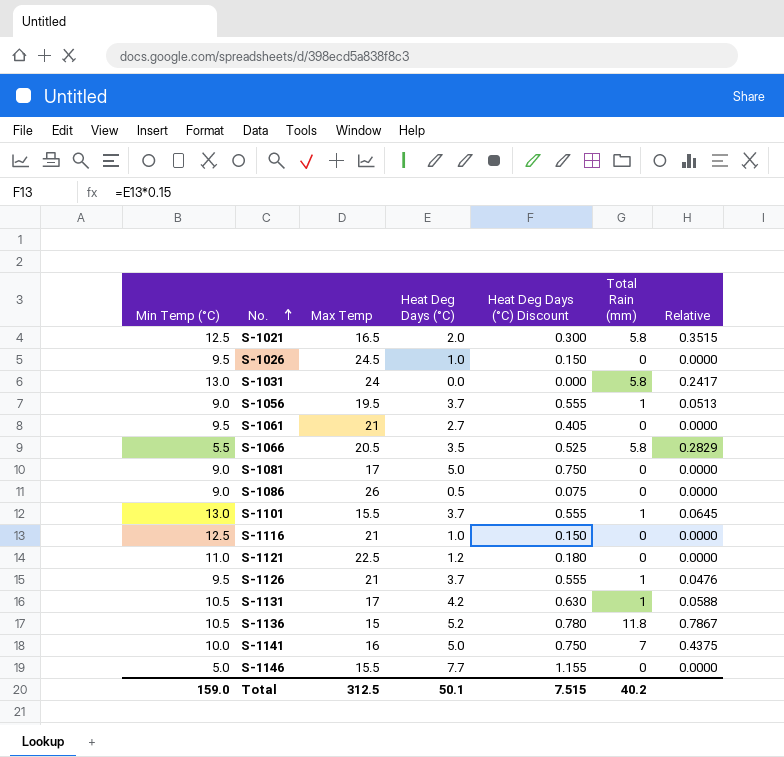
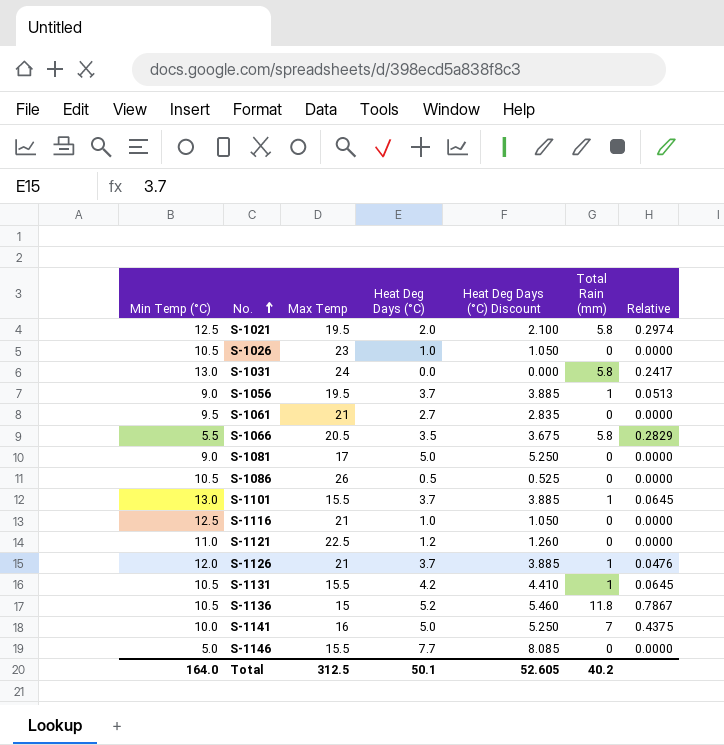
column Heat Deg Days (°C) Discount | formula: [Heat Deg Days (°C)] * 0.15 -> [Heat Deg Days (°C)] * 1.05
S-1021 | Max Temp: 16.5 -> 19.5
S-1021 | Relative: 0.3515 -> 0.2974
S-1026 | Min Temp (°C): 9.5 -> 10.5
S-1026 | Max Temp: 24.5 -> 23
S-1086 | Min Temp (°C): 9.0 -> 10.5
S-1126 | Min Temp (°C): 9.5 -> 12.0
S-1131 | Max Temp: 17 -> 15.5
S-1131 | Relative: 0.0588 -> 0.0645
Total | Min Temp (°C): 159.0 -> 164.0
Total | Heat Deg Days (°C) Discount: 7.515 -> 52.605

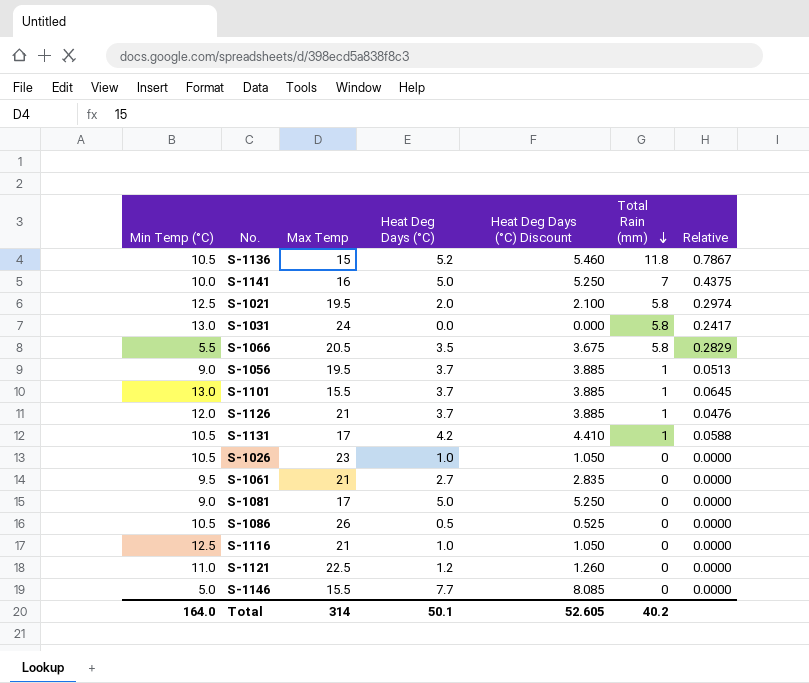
row order: No. ascending -> Total Rain (mm) descending
S-1131 | Max Temp: 15.5 -> 17
S-1131 | Relative: 0.0645 -> 0.0588
Total | Max Temp: 312.5 -> 314

